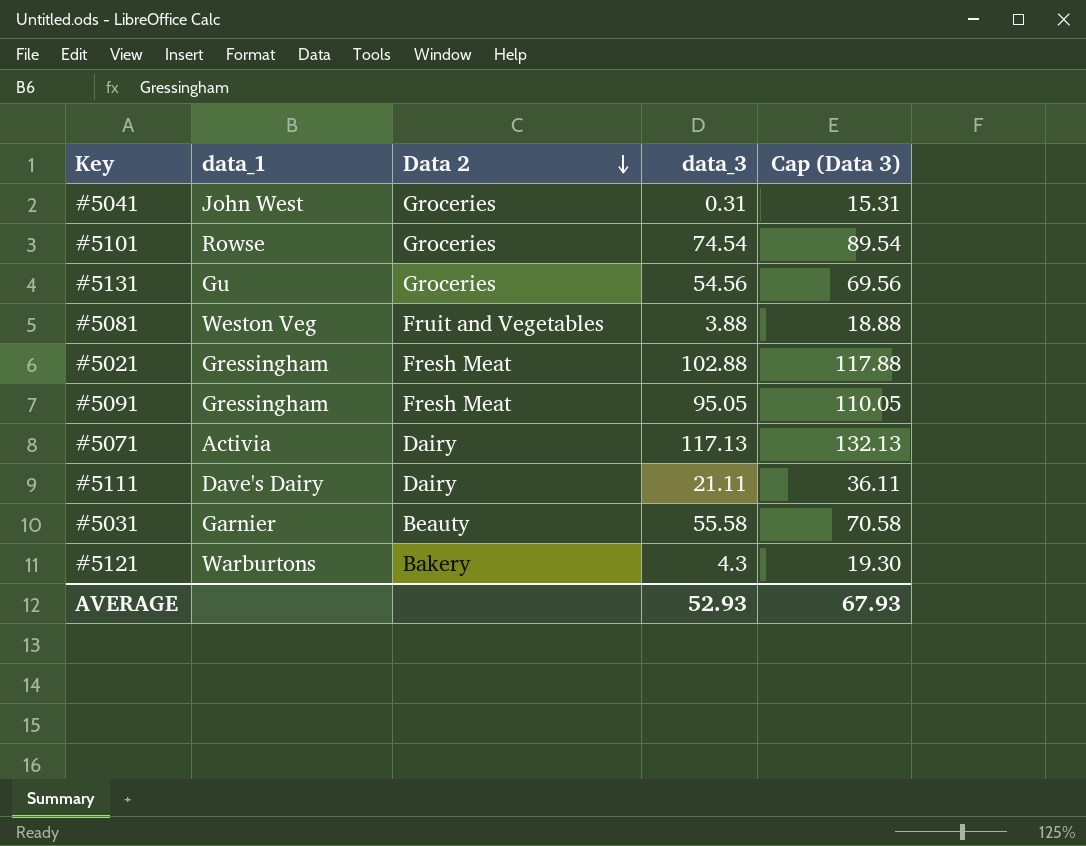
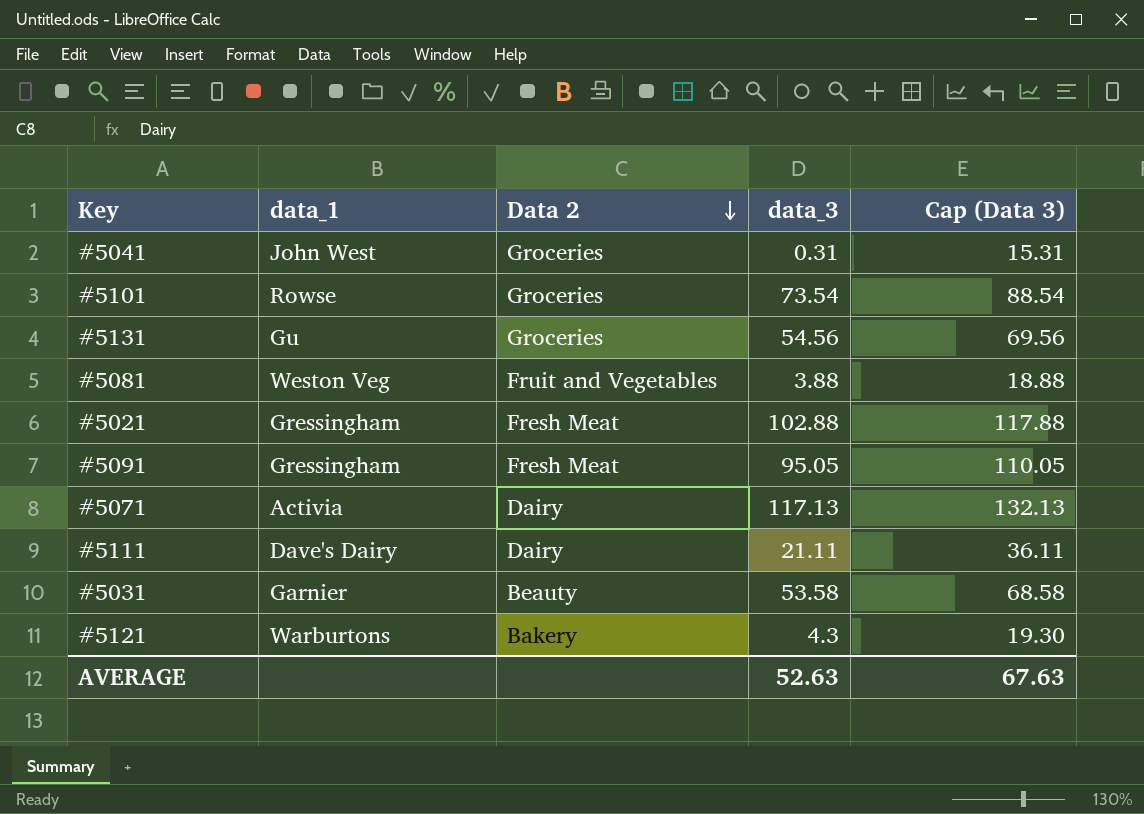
#5101 | data_3: 74.54 -> 73.54
#5101 | Cap (Data 3): 89.54 -> 88.54
#5031 | data_3: 55.58 -> 53.58
#5031 | Cap (Data 3): 70.58 -> 68.58
AVERAGE | data_3: 52.93 -> 52.63
AVERAGE | Cap (Data 3): 67.93 -> 67.63

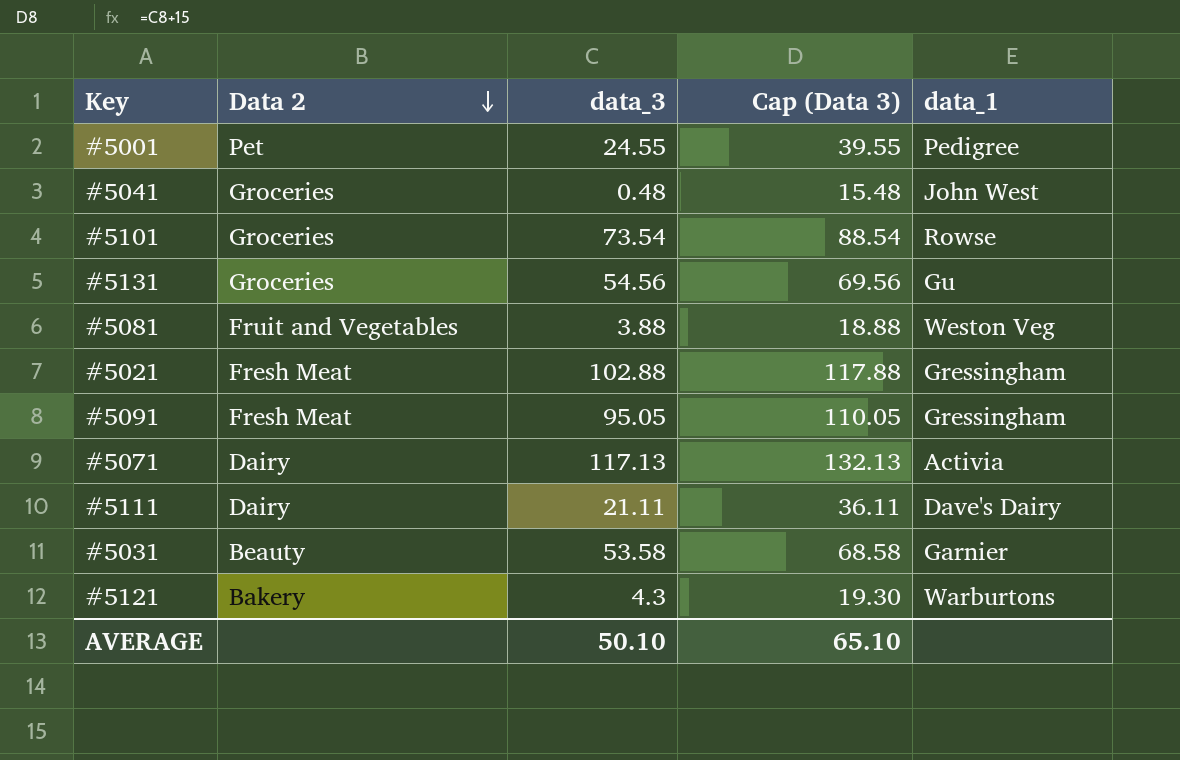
column data_1 | position: 2 -> 5
row #5001: none -> Pet | 24.55 | 39.55 | Pedigree
#5041 | data_3: 0.31 -> 0.48
#5041 | Cap (Data 3): 15.31 -> 15.48
AVERAGE | data_3: 52.63 -> 50.10
AVERAGE | Cap (Data 3): 67.63 -> 65.10

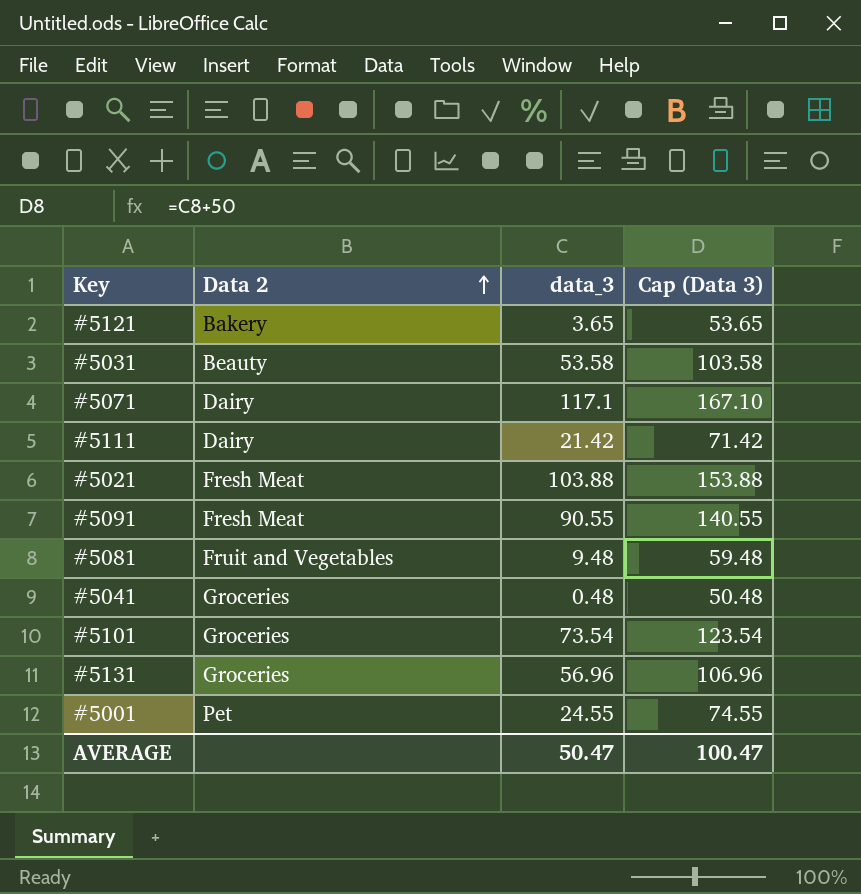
row order: Data 2 descending -> Data 2 ascending
column data_1 | position: 5 -> none
column Cap (Data 3) | formula: [data_3] + 15 -> [data_3] + 50
#5121 | data_3: 4.3 -> 3.65
#5071 | data_3: 117.13 -> 117.1
#5111 | data_3: 21.11 -> 21.42
#5021 | data_3: 102.88 -> 103.88
#5091 | data_3: 95.05 -> 90.55
#5081 | data_3: 3.88 -> 9.48
#5131 | data_3: 54.56 -> 56.96
AVERAGE | data_3: 50.10 -> 50.47
AVERAGE | Cap (Data 3): 65.10 -> 100.47

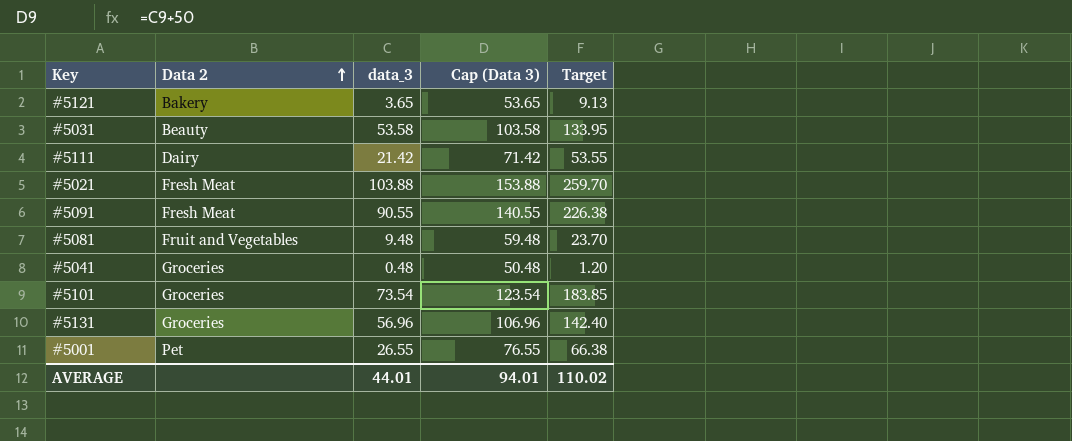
column Target | formula: none -> [data_3] * 2.5
row #5071: Dairy | 117.1 | 167.10 -> none
#5001 | data_3: 24.55 -> 26.55
#5001 | Cap (Data 3): 74.55 -> 76.55
AVERAGE | data_3: 50.47 -> 44.01
AVERAGE | Cap (Data 3): 100.47 -> 94.01

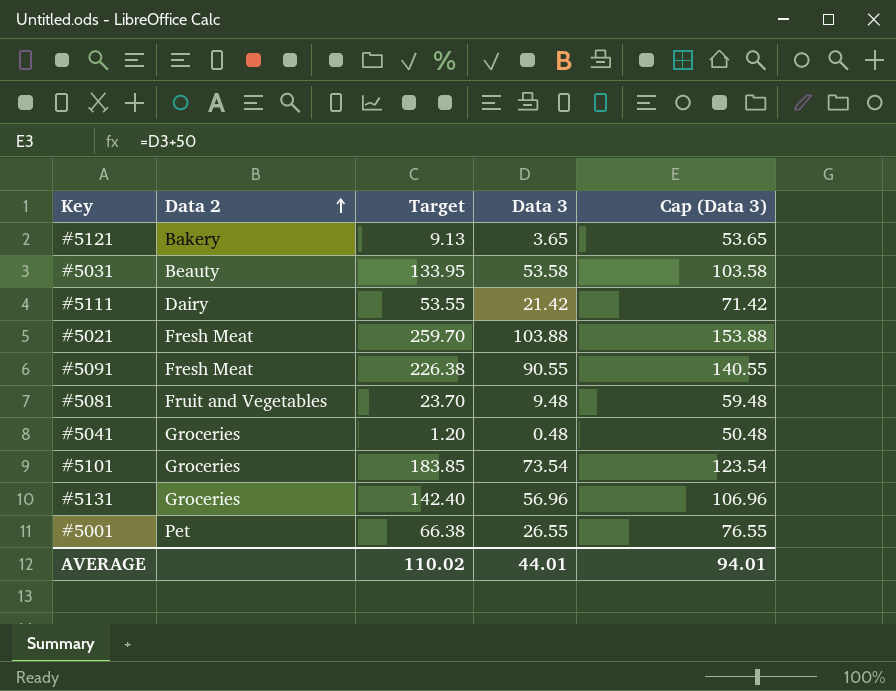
column Target | position: 5 -> 3
column name: data_3 -> Data 3

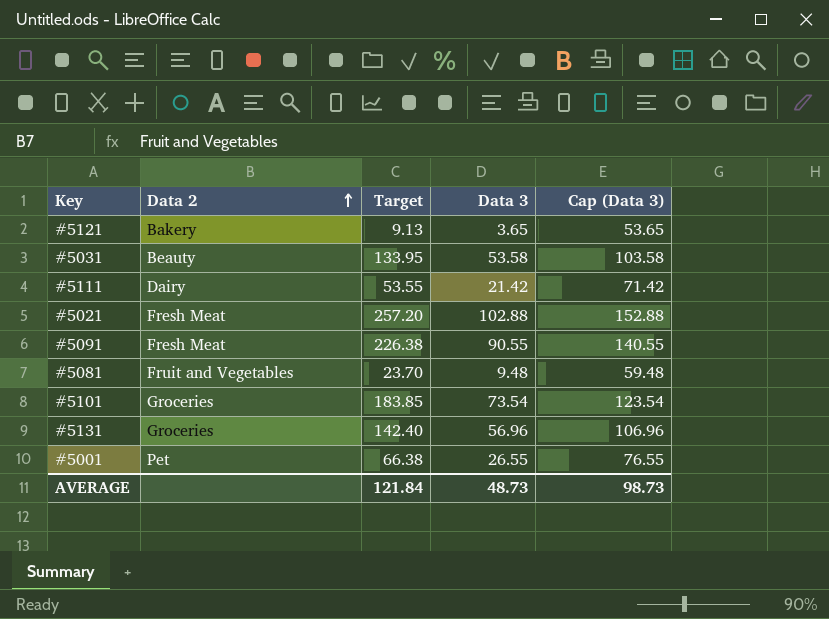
row #5041: Groceries | 1.20 | 0.48 | 50.48 -> none
#5021 | Target: 259.70 -> 257.20
#5021 | Data 3: 103.88 -> 102.88
#5021 | Cap (Data 3): 153.88 -> 152.88
AVERAGE | Target: 110.02 -> 121.84
AVERAGE | Data 3: 44.01 -> 48.73
AVERAGE | Cap (Data 3): 94.01 -> 98.73

